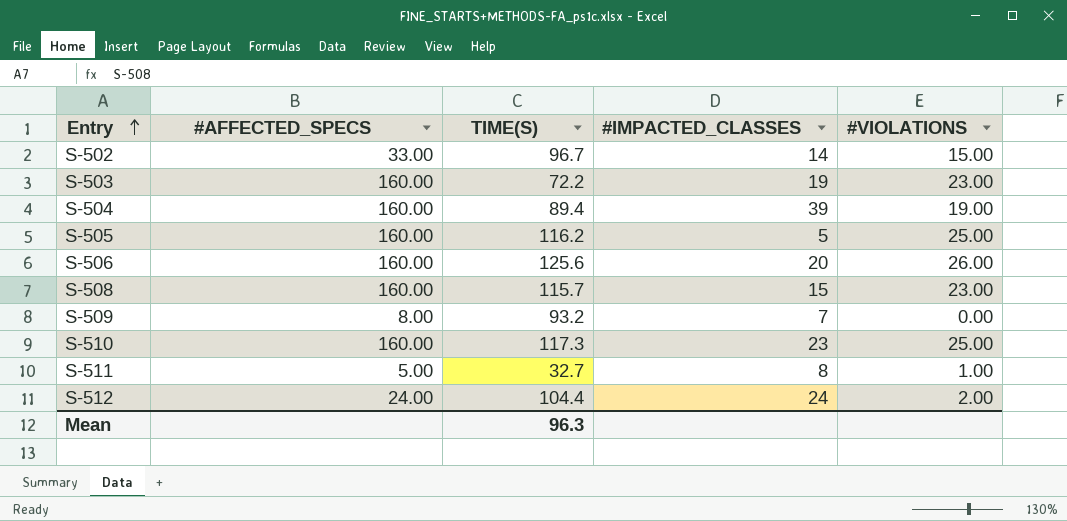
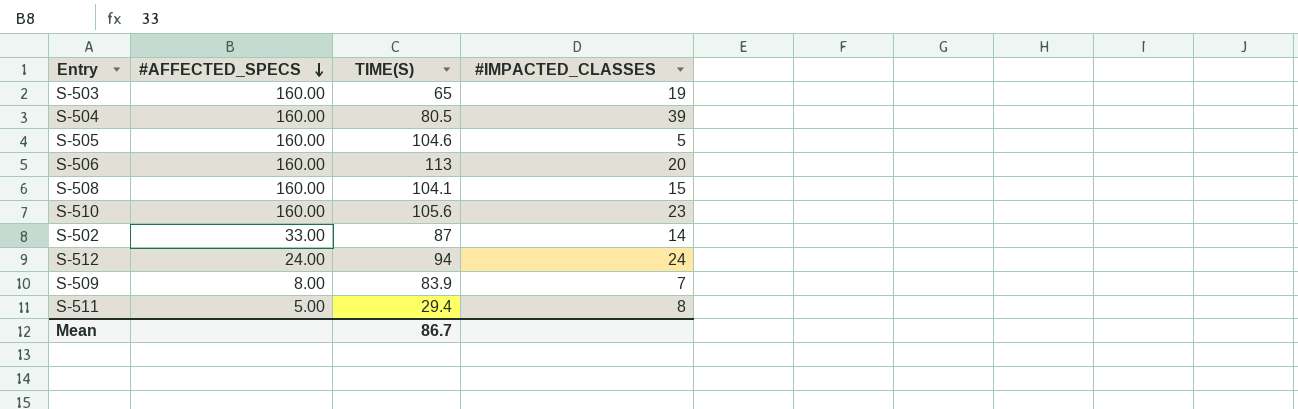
row order: Entry ascending -> #AFFECTED_SPECS descending
column #VIOLATIONS | position: 5 -> none
S-503 | TIME(S): 72.2 -> 65
S-504 | TIME(S): 89.4 -> 80.5
S-505 | TIME(S): 116.2 -> 104.6
S-506 | TIME(S): 125.6 -> 113
S-508 | TIME(S): 115.7 -> 104.1
S-510 | TIME(S): 117.3 -> 105.6
S-502 | TIME(S): 96.7 -> 87
S-512 | TIME(S): 104.4 -> 94
S-509 | TIME(S): 93.2 -> 83.9
S-511 | TIME(S): 32.7 -> 29.4
Mean | TIME(S): 96.3 -> 86.7

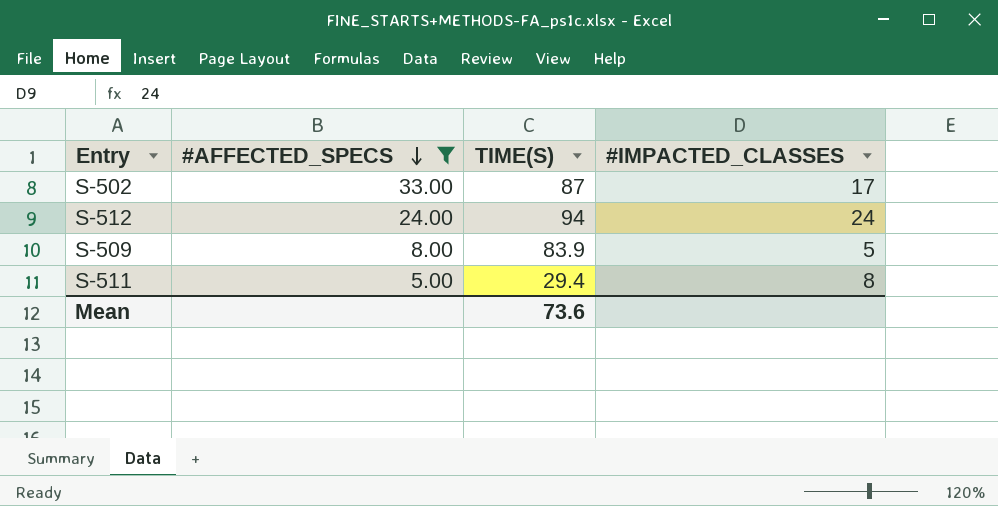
filter: none -> #AFFECTED_SPECS != 160.00
S-502 | #IMPACTED_CLASSES: 14 -> 17
S-509 | #IMPACTED_CLASSES: 7 -> 5
Mean | TIME(S): 86.7 -> 73.6

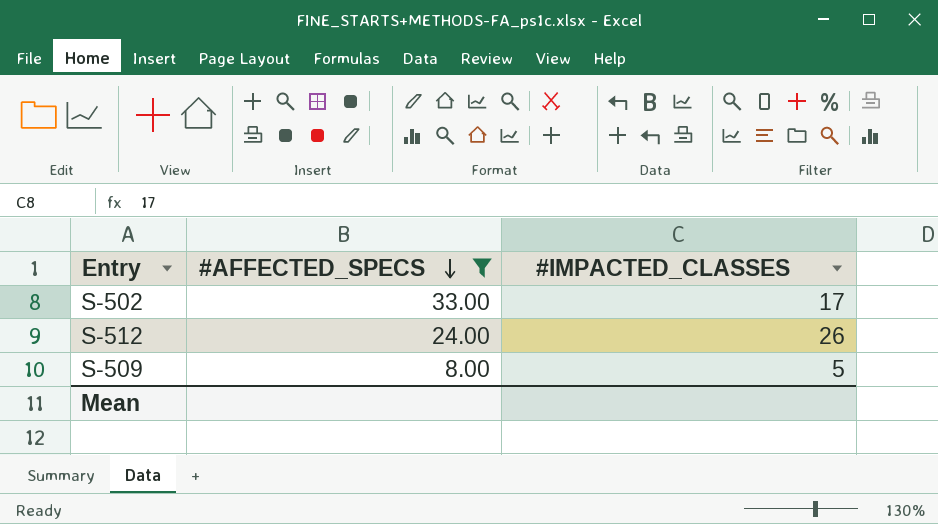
column TIME(S) | position: 3 -> none
row S-511: 5.00 | 29.4 | 8 -> none
S-512 | #IMPACTED_CLASSES: 24 -> 26

